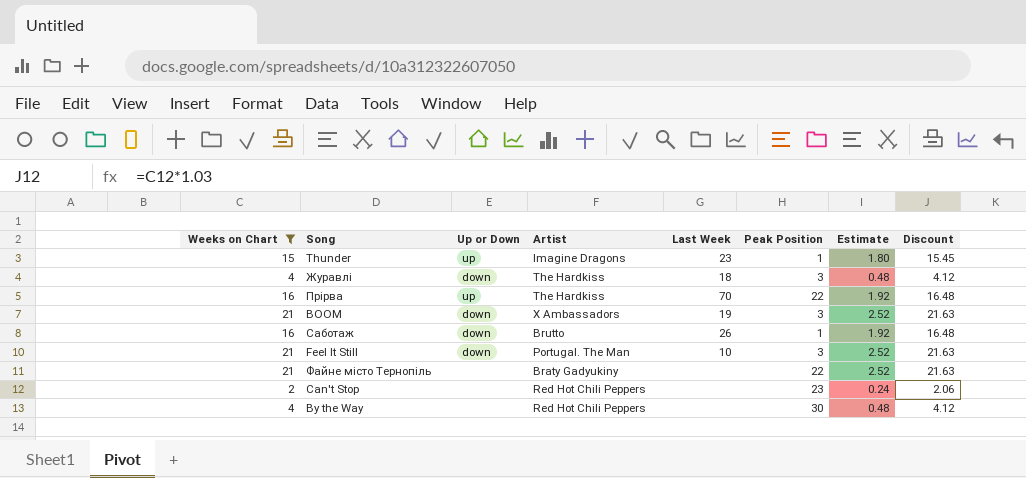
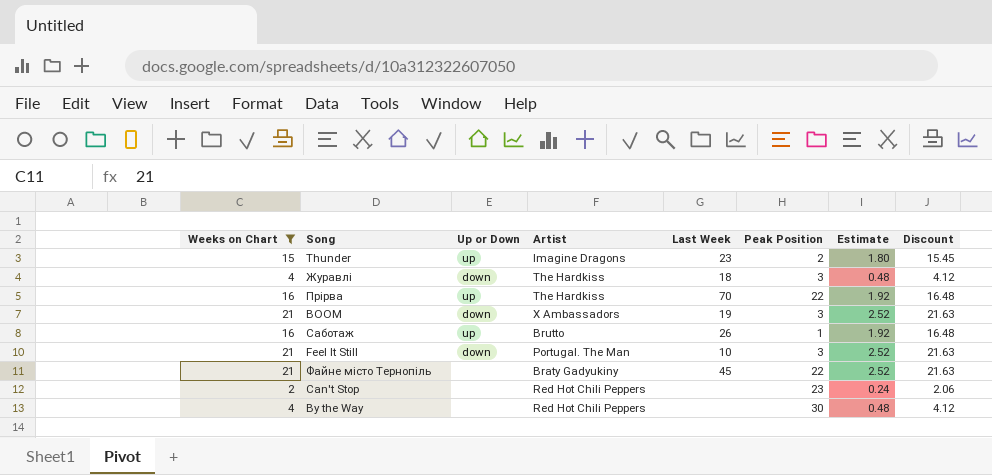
Thunder | Peak Position: 1 -> 2
Саботаж | Up or Down: down -> up
Файне мiсто Тернопiль | Last Week: none -> 45

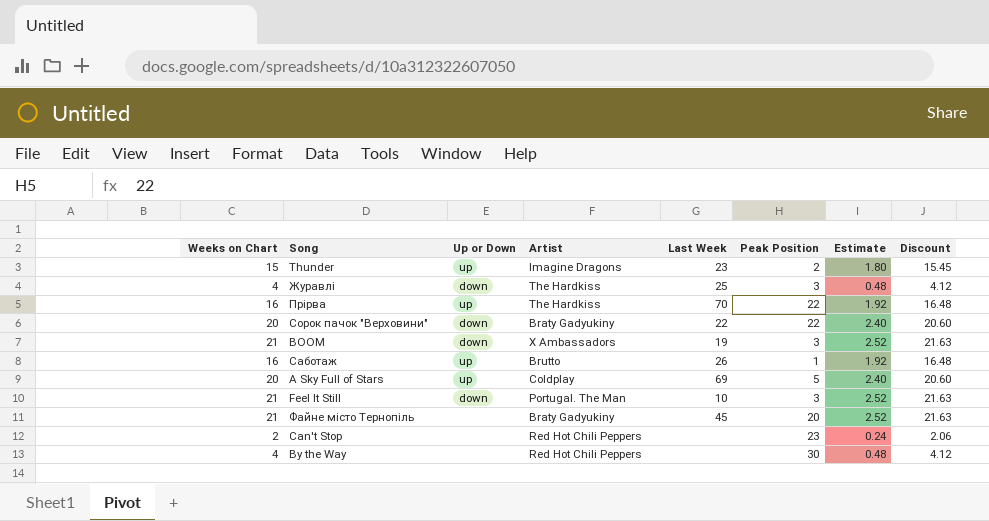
filter: Weeks on Chart != 20 -> none
Журавлі | Last Week: 18 -> 25
Файне мiсто Тернопiль | Peak Position: 22 -> 20

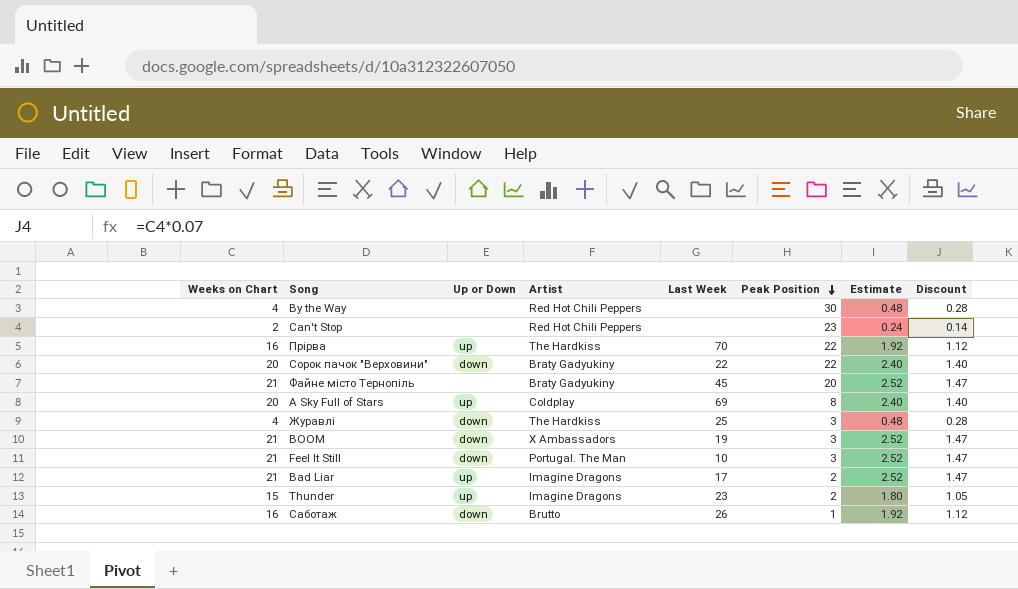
row order: none -> Peak Position descending
column Discount | formula: [Weeks on Chart] * 1.03 -> [Weeks on Chart] * 0.07
A Sky Full of Stars | Peak Position: 5 -> 8
row Bad Liar: none -> 21 | up | Imagine Dragons | 17 | 2 | 2.52 | 1.47
Саботаж | Up or Down: up -> down

